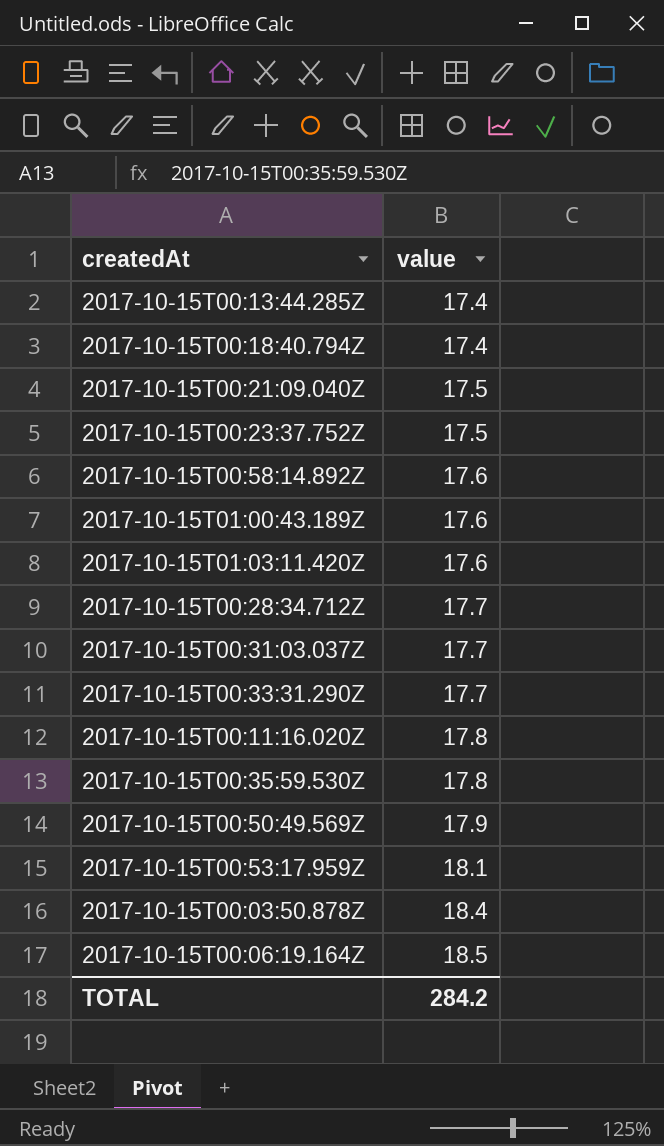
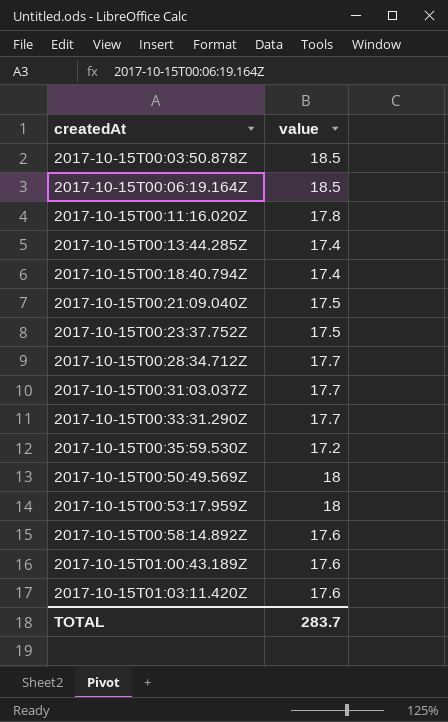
row order: value ascending -> createdAt ascending
2017-10-15T00:03:50.878Z | value: 18.4 -> 18.5
2017-10-15T00:35:59.530Z | value: 17.8 -> 17.2
2017-10-15T00:50:49.569Z | value: 17.9 -> 18
2017-10-15T00:53:17.959Z | value: 18.1 -> 18
TOTAL | value: 284.2 -> 283.7

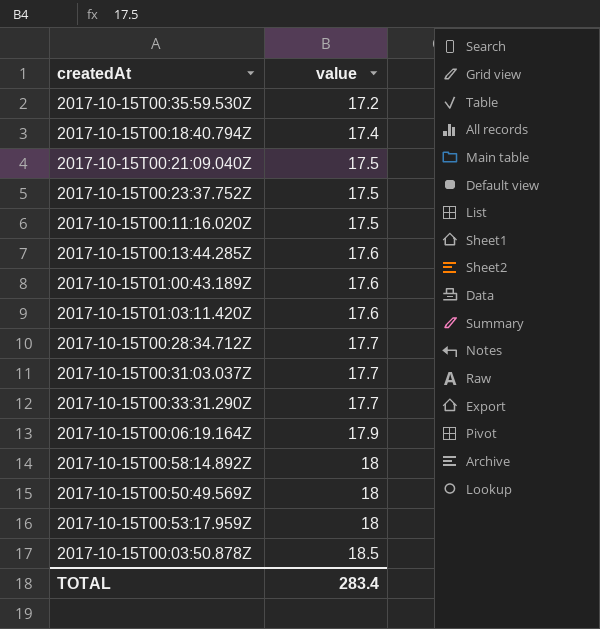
row order: createdAt ascending -> value ascending
2017-10-15T00:11:16.020Z | value: 17.8 -> 17.5
2017-10-15T00:13:44.285Z | value: 17.4 -> 17.6
2017-10-15T00:06:19.164Z | value: 18.5 -> 17.9
2017-10-15T00:58:14.892Z | value: 17.6 -> 18
TOTAL | value: 283.7 -> 283.4

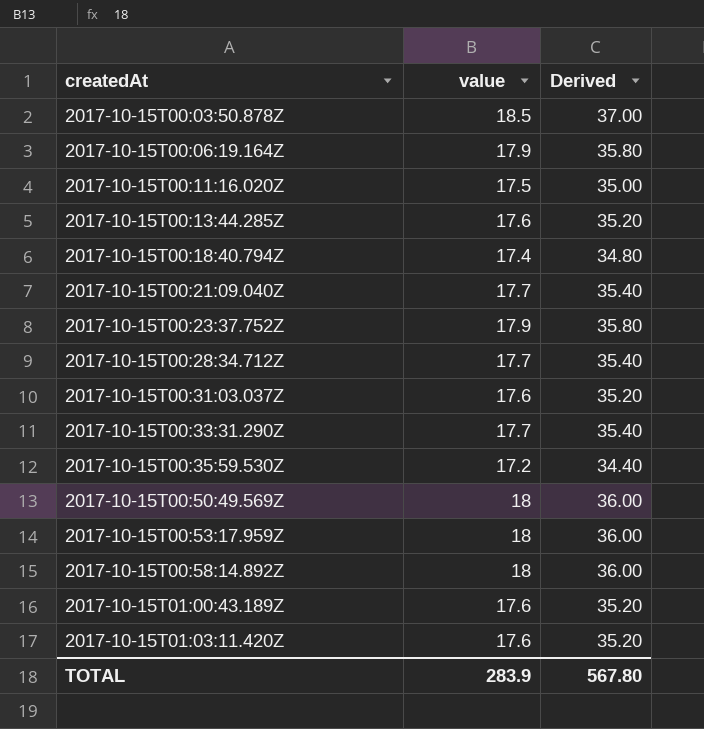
row order: value ascending -> createdAt ascending
column Derived | formula: none -> [value] * 2
2017-10-15T00:21:09.040Z | value: 17.5 -> 17.7
2017-10-15T00:23:37.752Z | value: 17.5 -> 17.9
2017-10-15T00:31:03.037Z | value: 17.7 -> 17.6
TOTAL | value: 283.4 -> 283.9

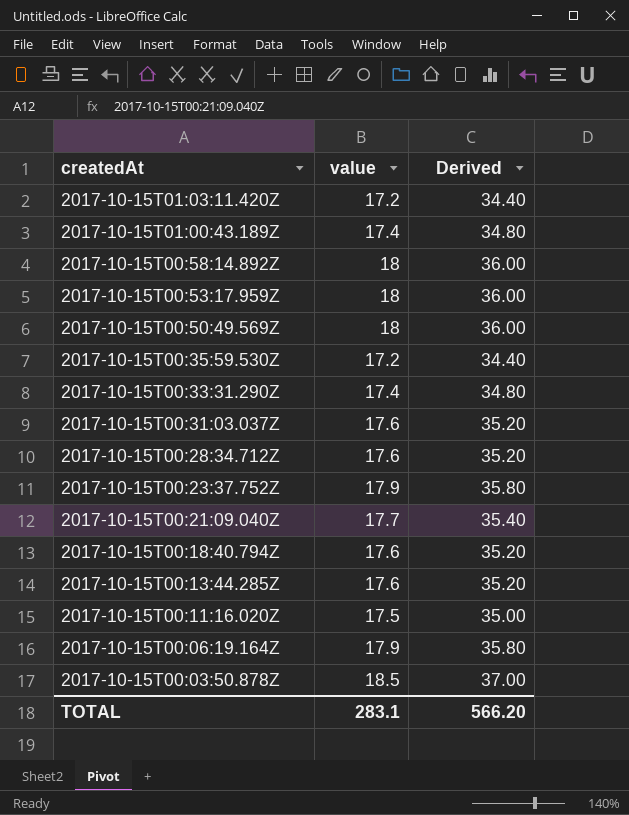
row order: createdAt ascending -> createdAt descending
2017-10-15T01:03:11.420Z | value: 17.6 -> 17.2
2017-10-15T01:03:11.420Z | Derived: 35.20 -> 34.40
2017-10-15T01:00:43.189Z | value: 17.6 -> 17.4
2017-10-15T01:00:43.189Z | Derived: 35.20 -> 34.80
2017-10-15T00:33:31.290Z | value: 17.7 -> 17.4
2017-10-15T00:33:31.290Z | Derived: 35.40 -> 34.80
2017-10-15T00:28:34.712Z | value: 17.7 -> 17.6
2017-10-15T00:28:34.712Z | Derived: 35.40 -> 35.20
2017-10-15T00:18:40.794Z | value: 17.4 -> 17.6
2017-10-15T00:18:40.794Z | Derived: 34.80 -> 35.20
TOTAL | value: 283.9 -> 283.1
TOTAL | Derived: 567.80 -> 566.20

